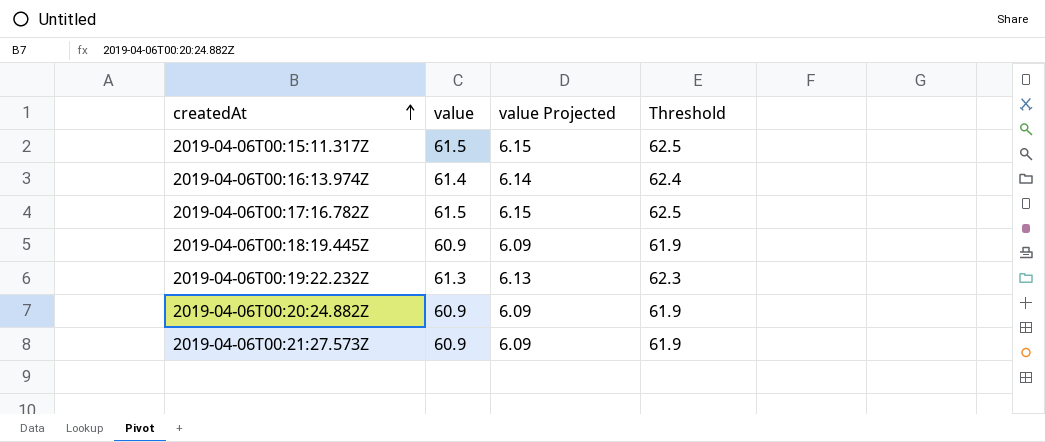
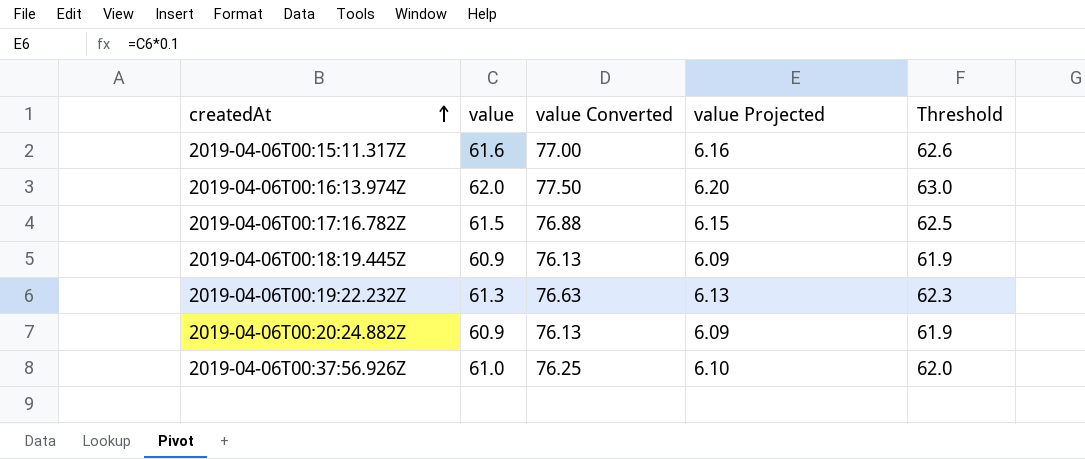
column value Converted | formula: none -> [value] * 1.25
row 2019-04-06T00:21:27.573Z: 60.9 | 6.09 | 61.9 -> none
2019-04-06T00:15:11.317Z | value: 61.5 -> 61.6
2019-04-06T00:15:11.317Z | value Projected: 6.15 -> 6.16
2019-04-06T00:15:11.317Z | Threshold: 62.5 -> 62.6
2019-04-06T00:16:13.974Z | value: 61.4 -> 62.0
2019-04-06T00:16:13.974Z | value Projected: 6.14 -> 6.20
2019-04-06T00:16:13.974Z | Threshold: 62.4 -> 63.0
row 2019-04-06T00:37:56.926Z: none -> 61.0 | 76.25 | 6.10 | 62.0

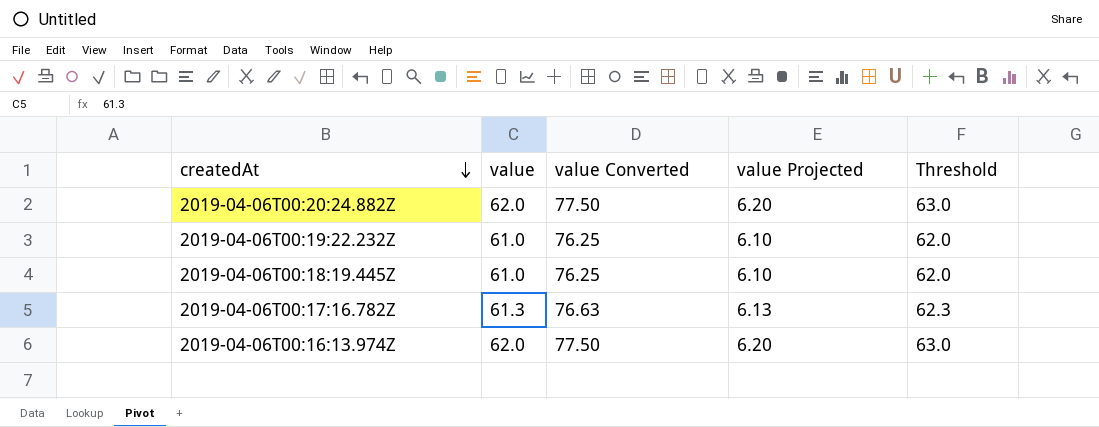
row order: createdAt ascending -> createdAt descending
row 2019-04-06T00:15:11.317Z: 61.6 | 77.00 | 6.16 | 62.6 -> none
row 2019-04-06T00:37:56.926Z: 61.0 | 76.25 | 6.10 | 62.0 -> none
2019-04-06T00:20:24.882Z | value: 60.9 -> 62.0
2019-04-06T00:20:24.882Z | value Converted: 76.13 -> 77.50
2019-04-06T00:20:24.882Z | value Projected: 6.09 -> 6.20
2019-04-06T00:20:24.882Z | Threshold: 61.9 -> 63.0
2019-04-06T00:19:22.232Z | value: 61.3 -> 61.0
2019-04-06T00:19:22.232Z | value Converted: 76.63 -> 76.25
2019-04-06T00:19:22.232Z | value Projected: 6.13 -> 6.10
2019-04-06T00:19:22.232Z | Threshold: 62.3 -> 62.0
2019-04-06T00:18:19.445Z | value: 60.9 -> 61.0
2019-04-06T00:18:19.445Z | value Converted: 76.13 -> 76.25
2019-04-06T00:18:19.445Z | value Projected: 6.09 -> 6.10
2019-04-06T00:18:19.445Z | Threshold: 61.9 -> 62.0
2019-04-06T00:17:16.782Z | value: 61.5 -> 61.3
2019-04-06T00:17:16.782Z | value Converted: 76.88 -> 76.63
2019-04-06T00:17:16.782Z | value Projected: 6.15 -> 6.13
2019-04-06T00:17:16.782Z | Threshold: 62.5 -> 62.3

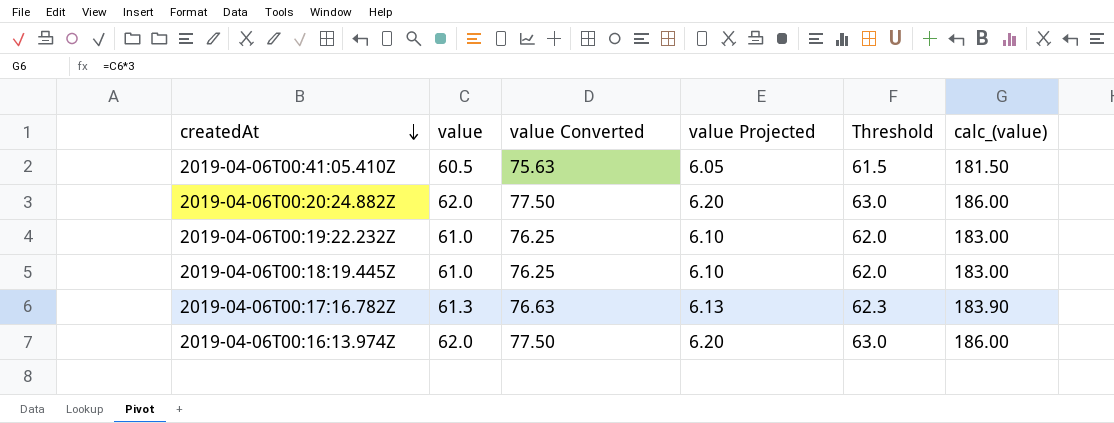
column calc_(value) | formula: none -> [value] * 3
row 2019-04-06T00:41:05.410Z: none -> 60.5 | 75.63 | 6.05 | 61.5 | 181.50

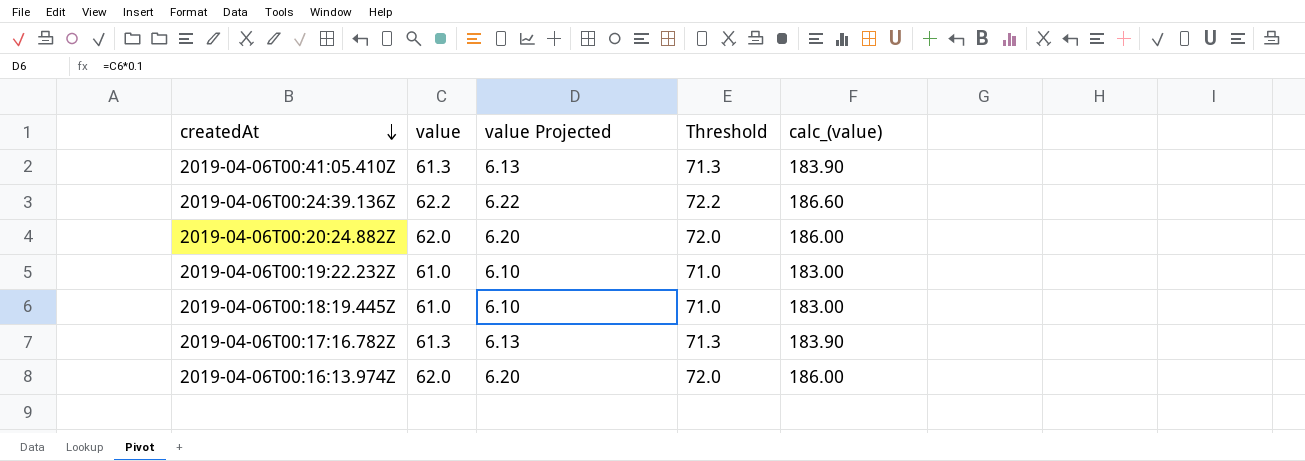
column value Converted | formula: [value] * 1.25 -> none
column Threshold | formula: [value] + 1 -> [value] + 10
2019-04-06T00:41:05.410Z | value: 60.5 -> 61.3
2019-04-06T00:41:05.410Z | value Projected: 6.05 -> 6.13
2019-04-06T00:41:05.410Z | calc_(value): 181.50 -> 183.90
row 2019-04-06T00:24:39.136Z: none -> 62.2 | 6.22 | 72.2 | 186.60

